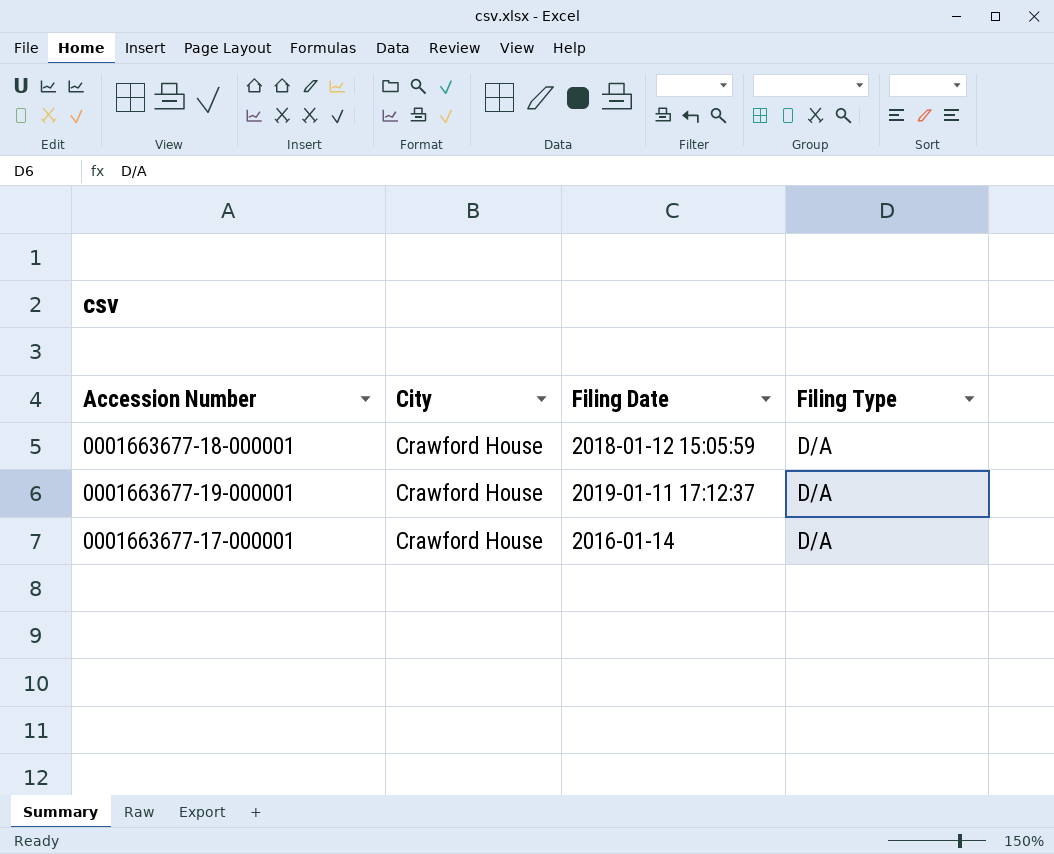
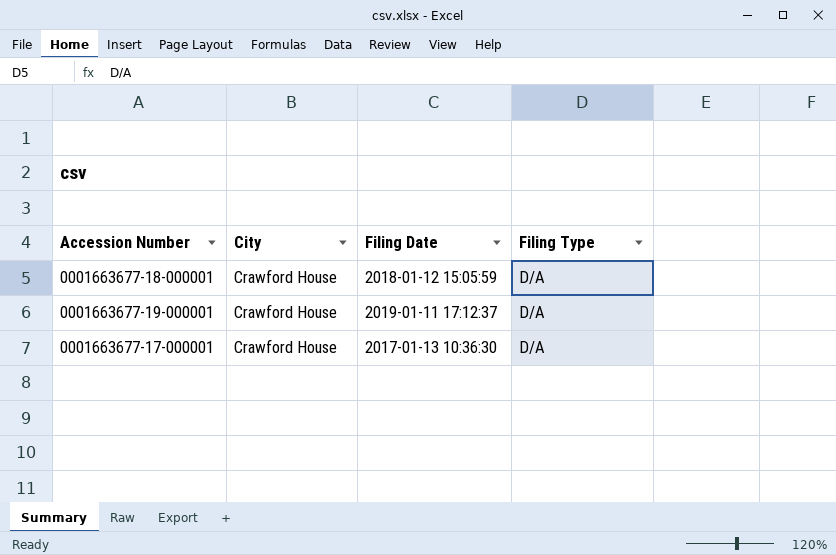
0001663677-17-000001 | Filing Date: 2016-01-14 -> 2017-01-13 10:36:30

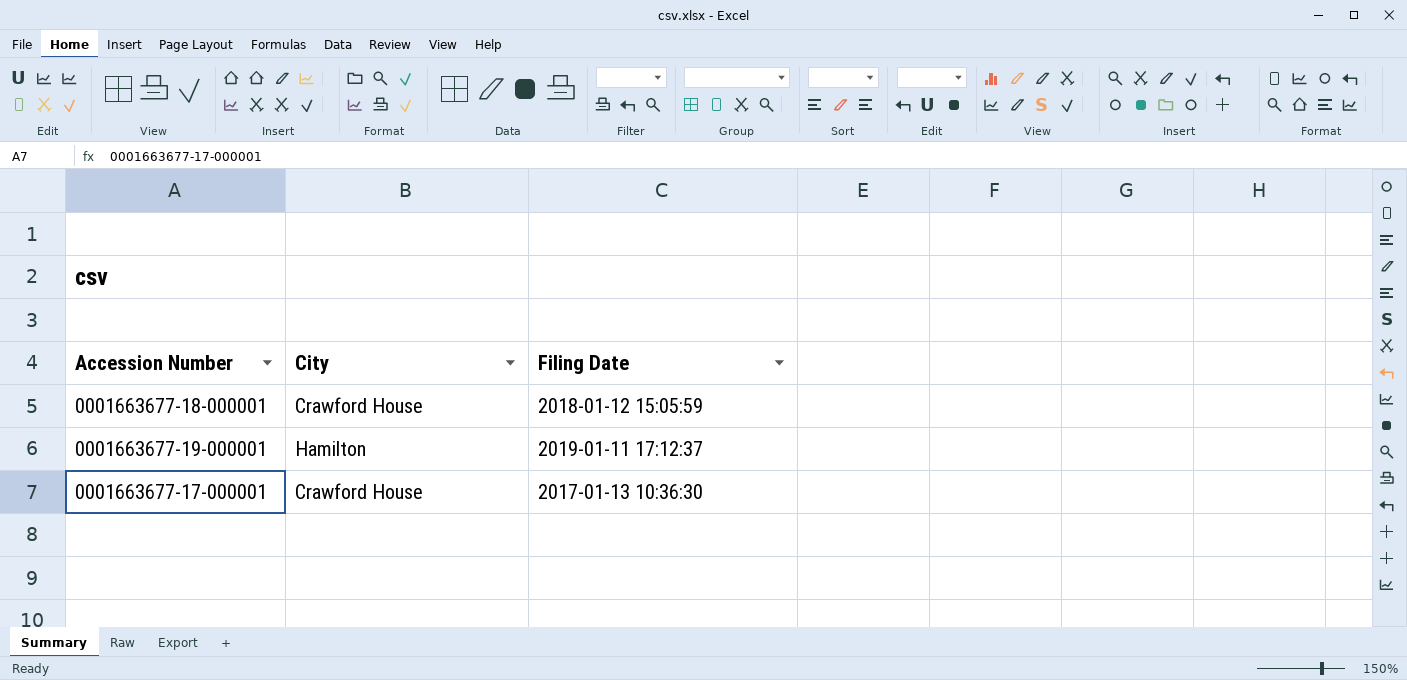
column Filing Type | position: 4 -> none
0001663677-19-000001 | City: Crawford House -> Hamilton

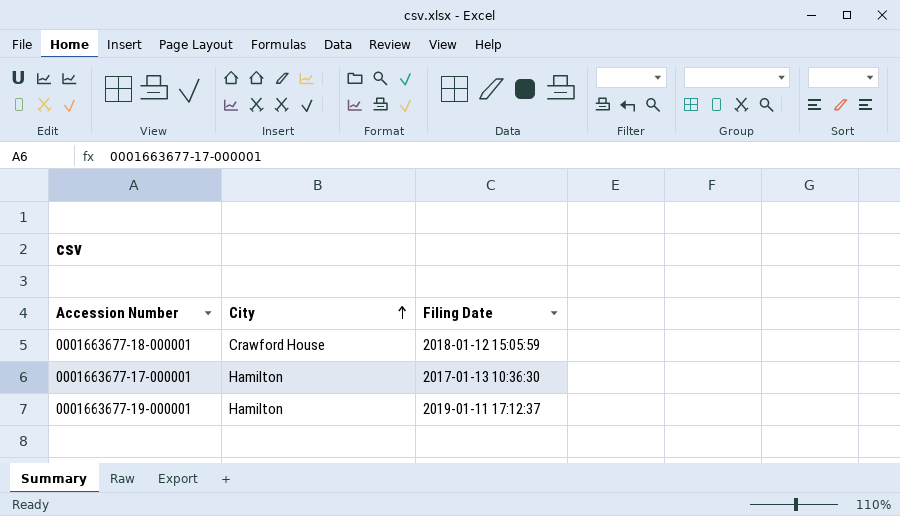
row order: none -> City ascending
0001663677-17-000001 | City: Crawford House -> Hamilton

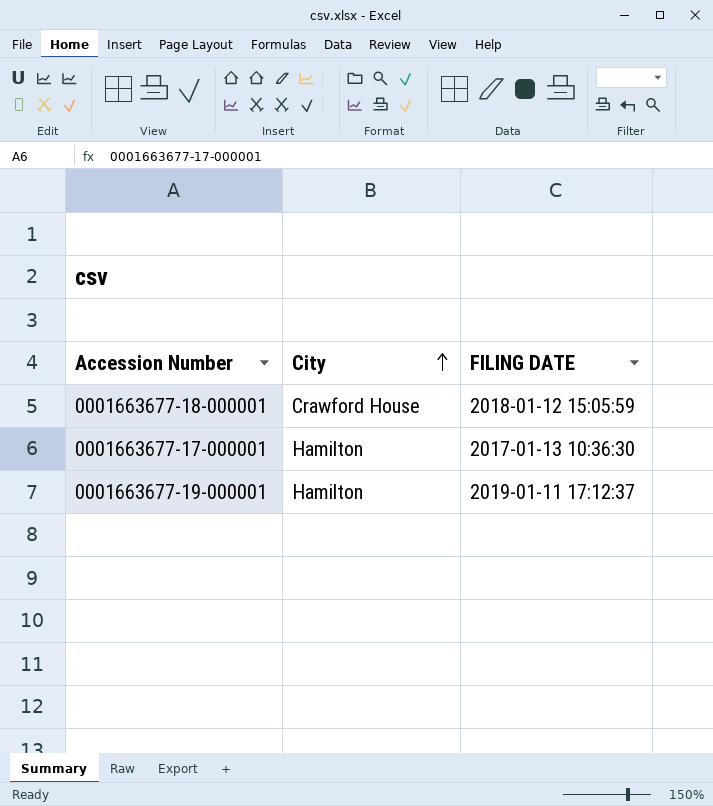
column name: Filing Date -> FILING DATE

